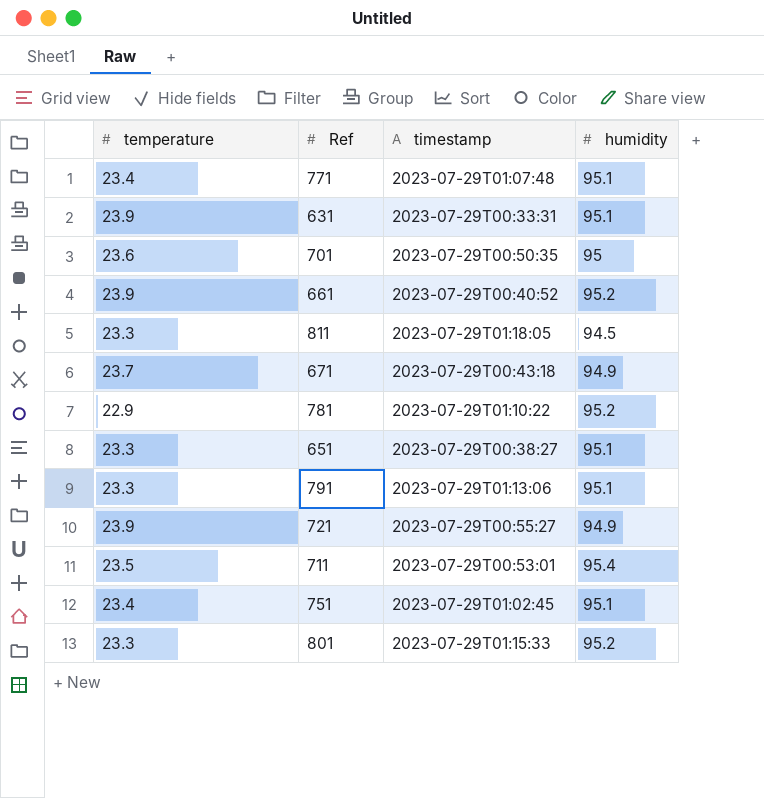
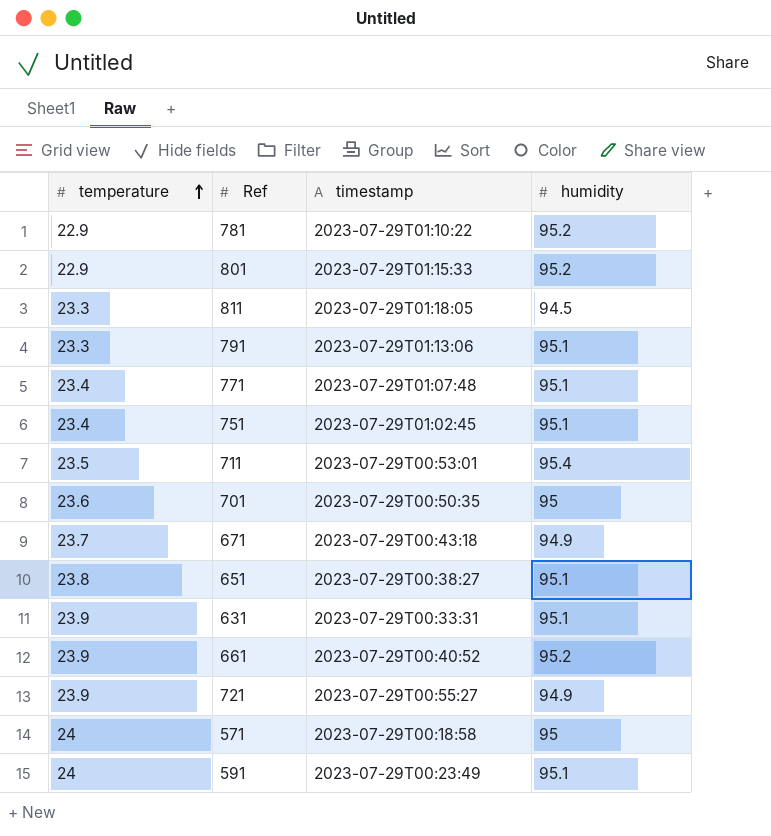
row order: none -> temperature ascending
801 | temperature: 23.3 -> 22.9
651 | temperature: 23.3 -> 23.8
row 571: none -> 24 | 2023-07-29T00:18:58 | 95
row 591: none -> 24 | 2023-07-29T00:23:49 | 95.1

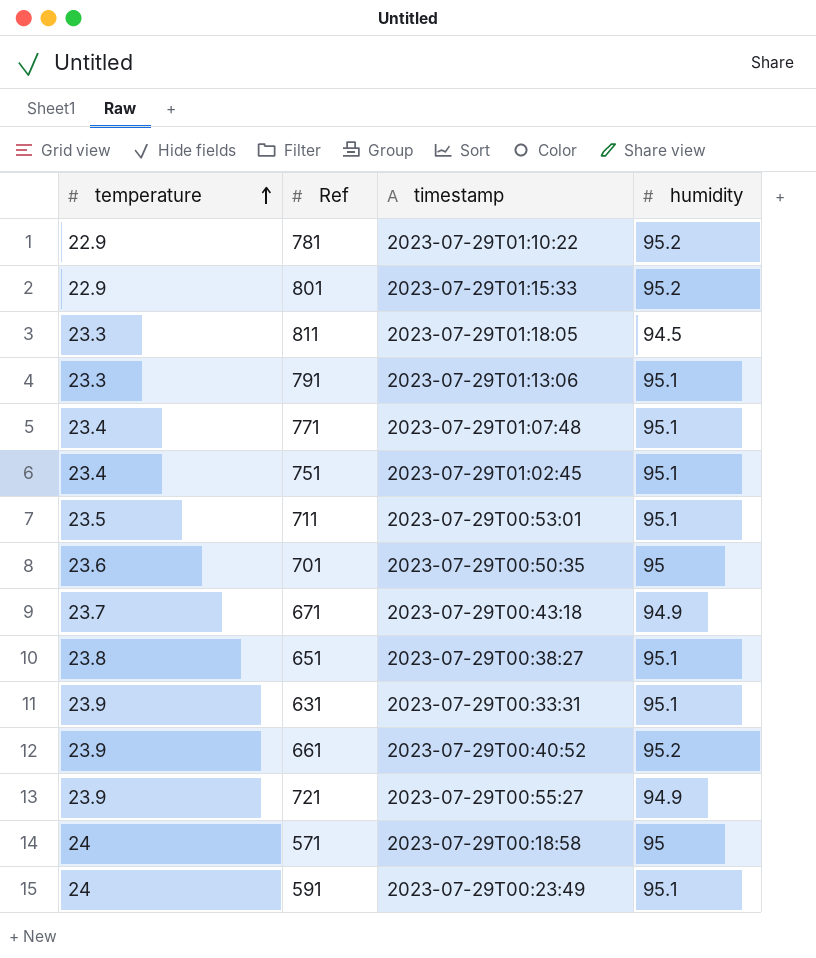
711 | humidity: 95.4 -> 95.1

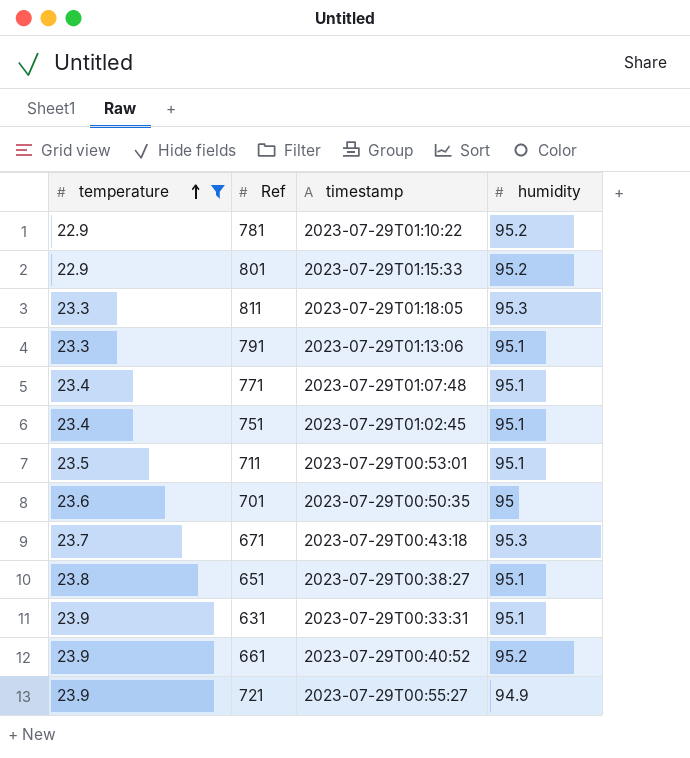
filter: none -> temperature != 24
811 | humidity: 94.5 -> 95.3
671 | humidity: 94.9 -> 95.3

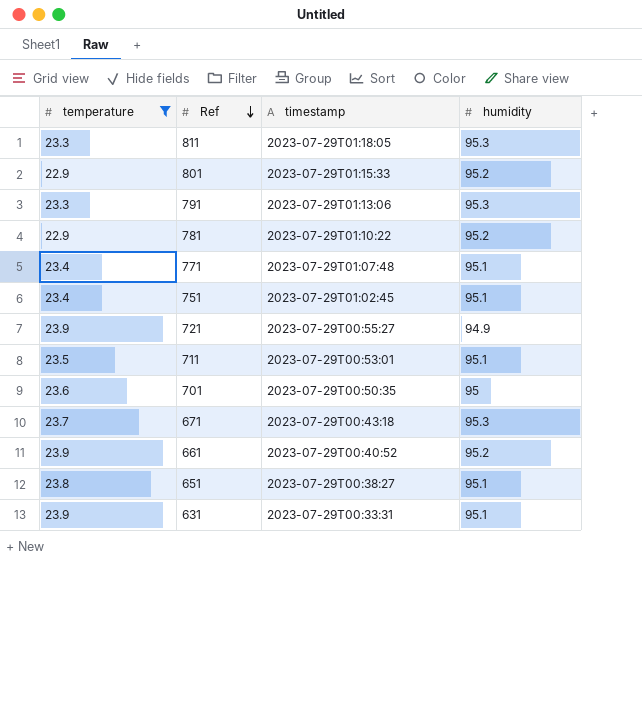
row order: temperature ascending -> Ref descending
791 | humidity: 95.1 -> 95.3

